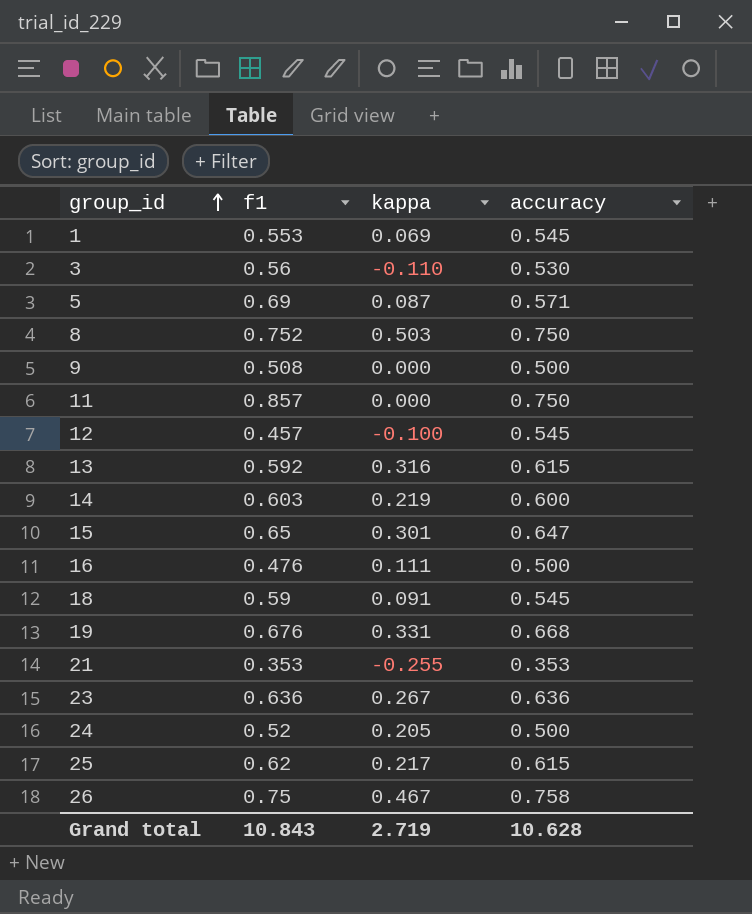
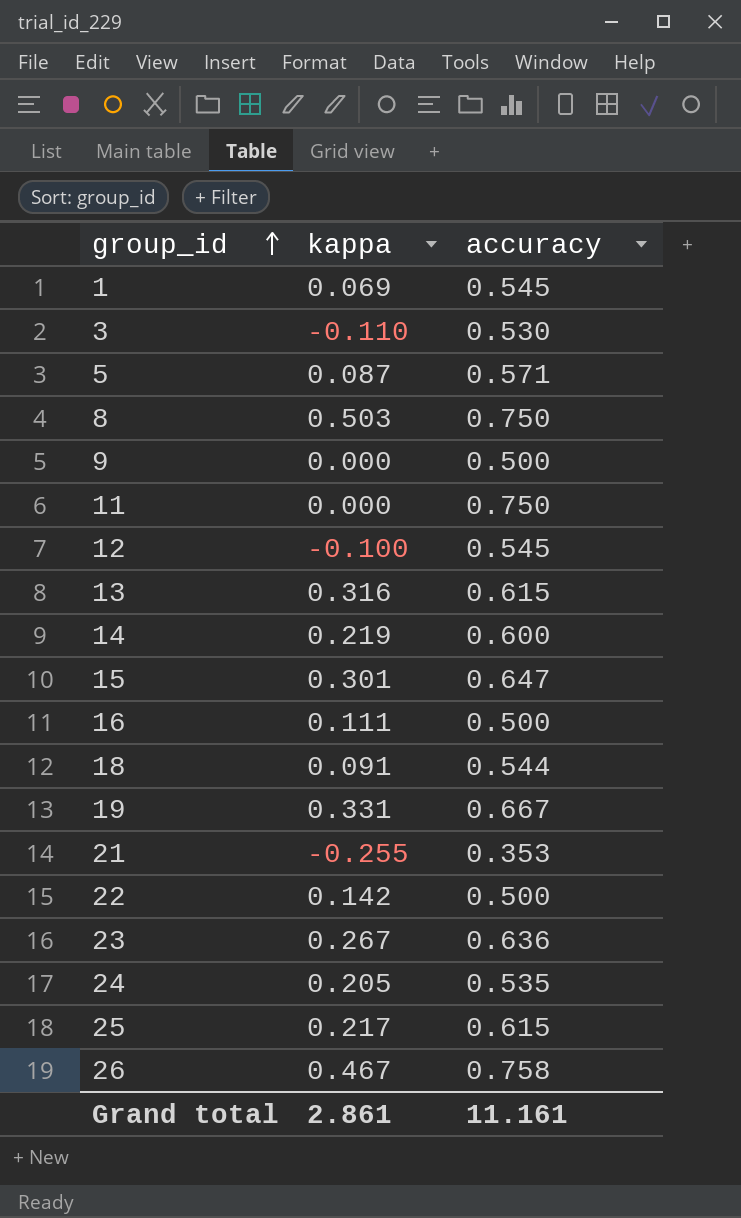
column f1 | position: 2 -> none
18 | accuracy: 0.545 -> 0.544
19 | accuracy: 0.668 -> 0.667
row 22: none -> 0.142 | 0.500
24 | accuracy: 0.500 -> 0.535
Grand total | kappa: 2.719 -> 2.861
Grand total | accuracy: 10.628 -> 11.161

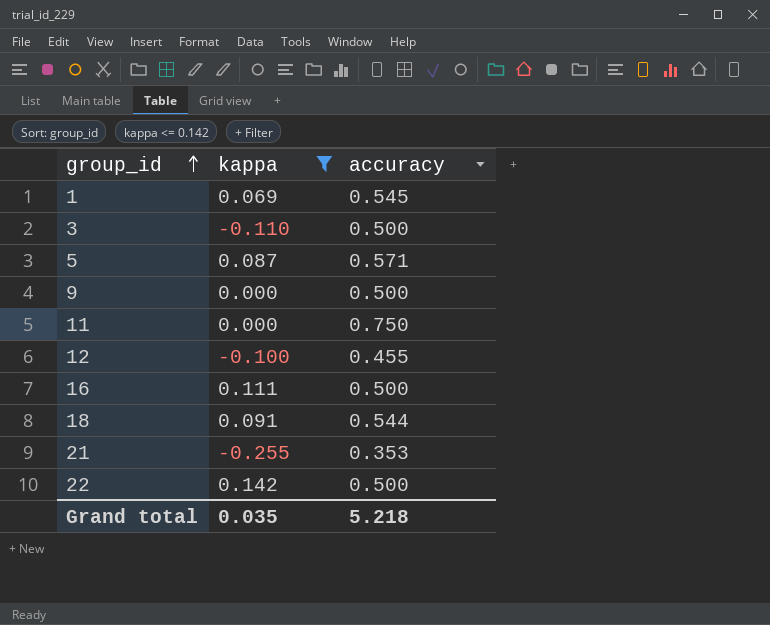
filter: none -> kappa <= 0.142
3 | accuracy: 0.530 -> 0.500
12 | accuracy: 0.545 -> 0.455
Grand total | kappa: 2.861 -> 0.035
Grand total | accuracy: 11.161 -> 5.218

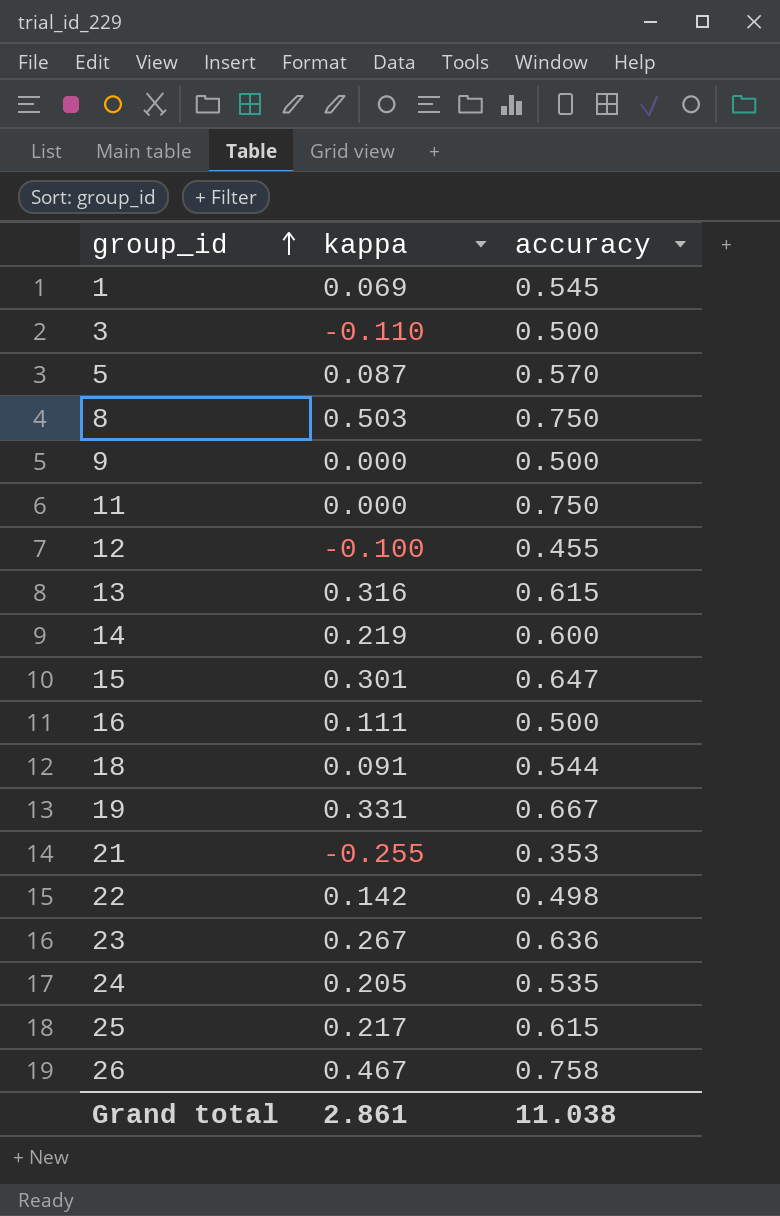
filter: kappa <= 0.142 -> none
5 | accuracy: 0.571 -> 0.570
22 | accuracy: 0.500 -> 0.498
Grand total | kappa: 0.035 -> 2.861
Grand total | accuracy: 5.218 -> 11.038

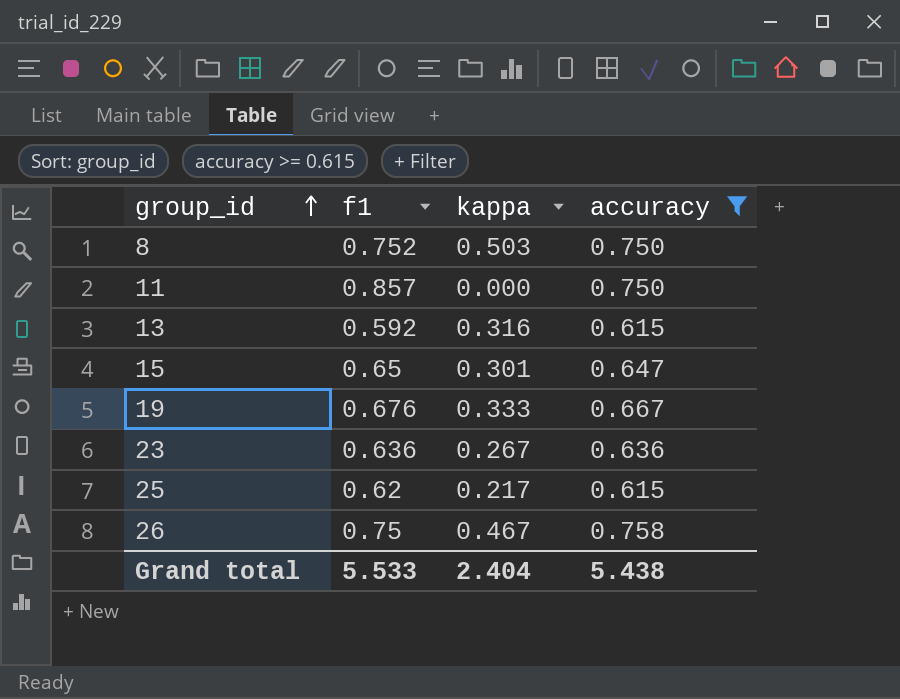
filter: none -> accuracy >= 0.615
column f1 | position: none -> 2
19 | kappa: 0.331 -> 0.333
Grand total | kappa: 2.861 -> 2.404
Grand total | accuracy: 11.038 -> 5.438

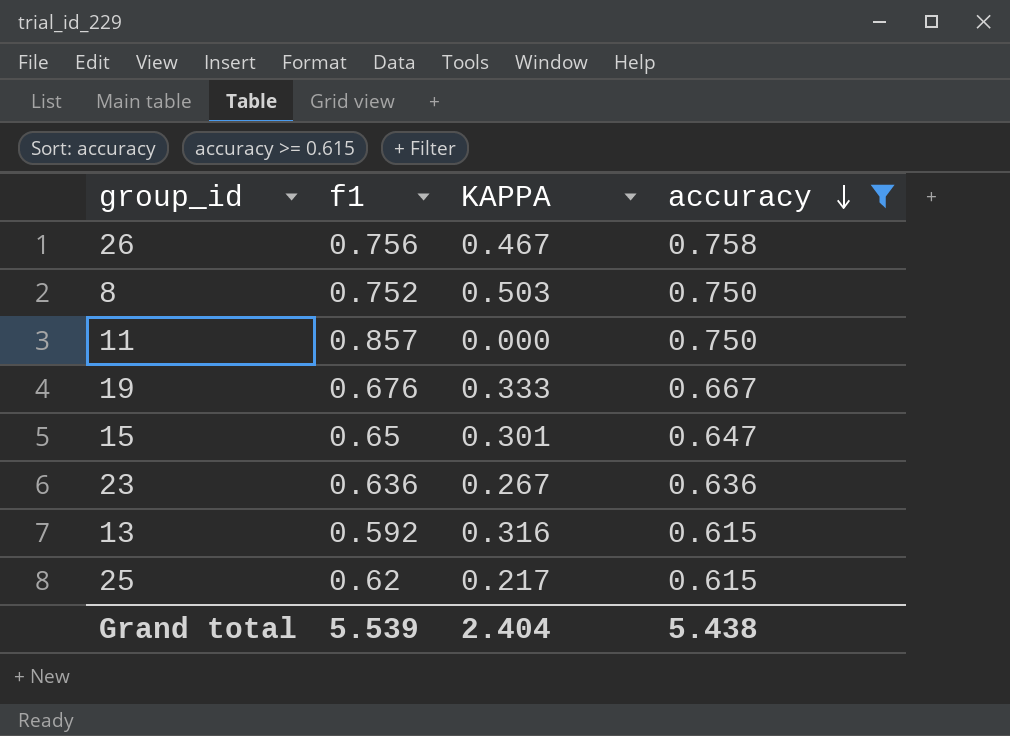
row order: group_id ascending -> accuracy descending
column name: kappa -> KAPPA
26 | f1: 0.75 -> 0.756
Grand total | f1: 5.533 -> 5.539

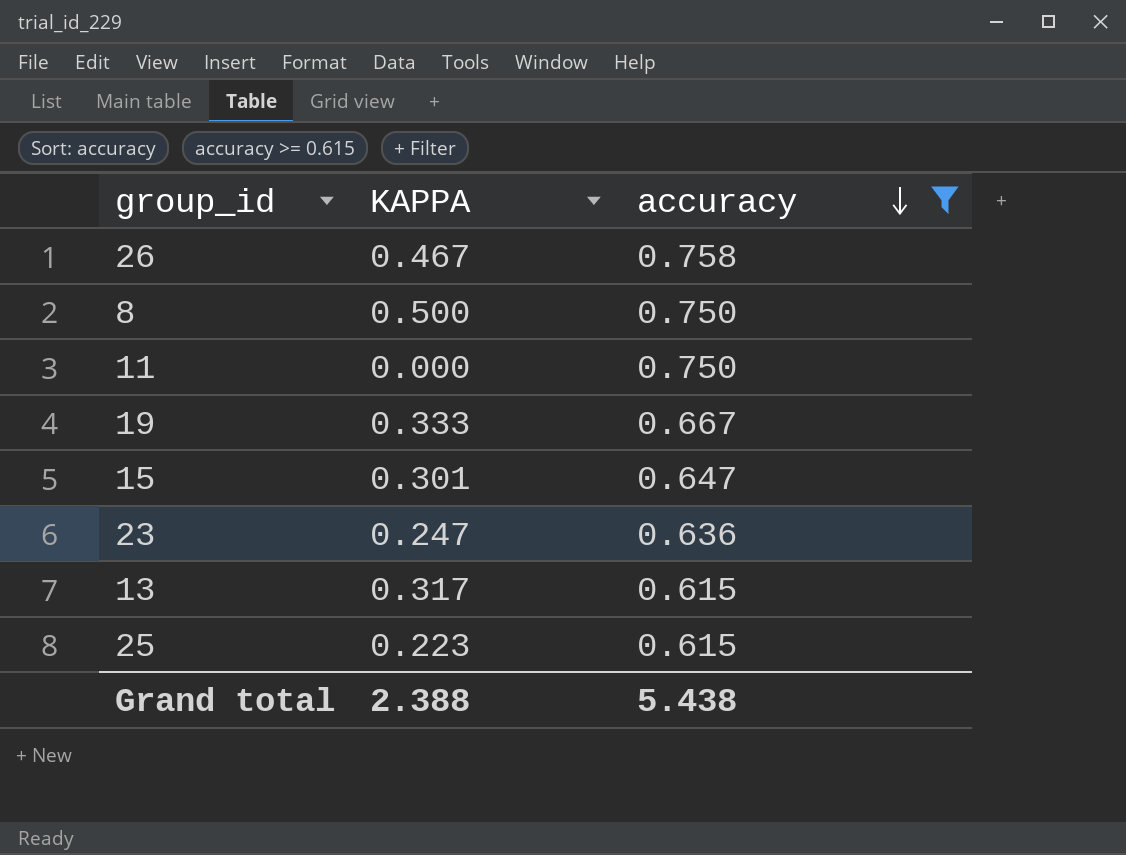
column f1 | position: 2 -> none
8 | KAPPA: 0.503 -> 0.500
23 | KAPPA: 0.267 -> 0.247
13 | KAPPA: 0.316 -> 0.317
25 | KAPPA: 0.217 -> 0.223
Grand total | KAPPA: 2.404 -> 2.388

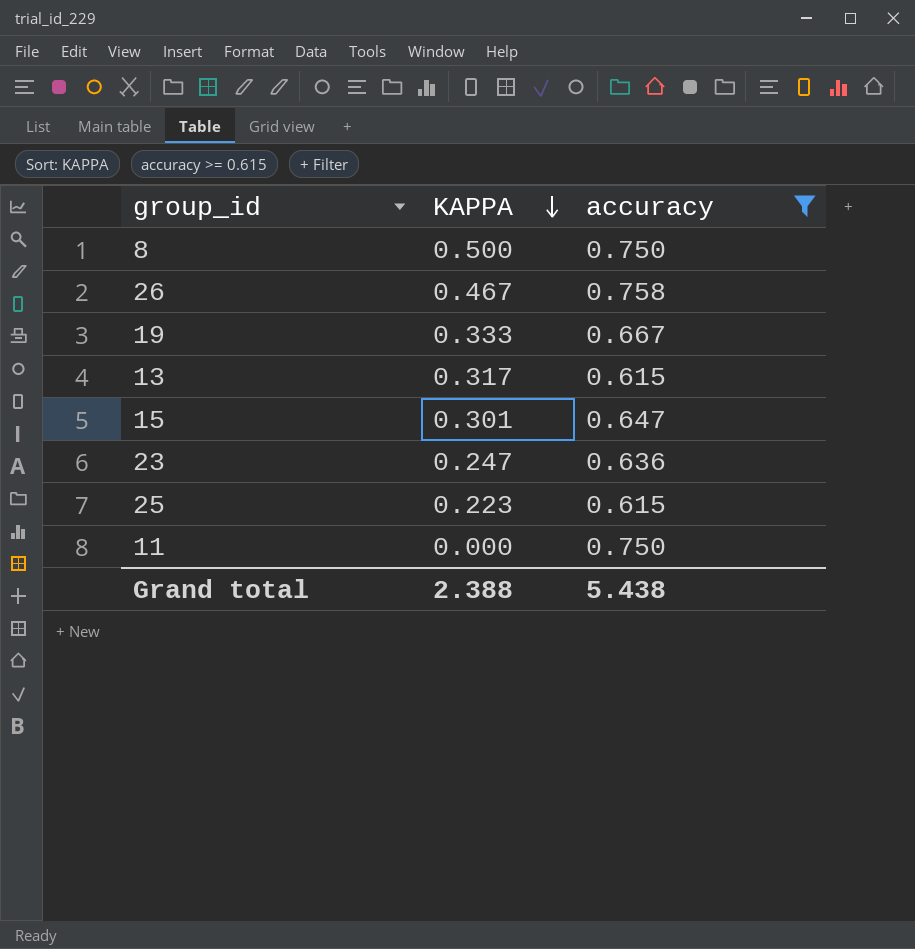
row order: accuracy descending -> KAPPA descending

